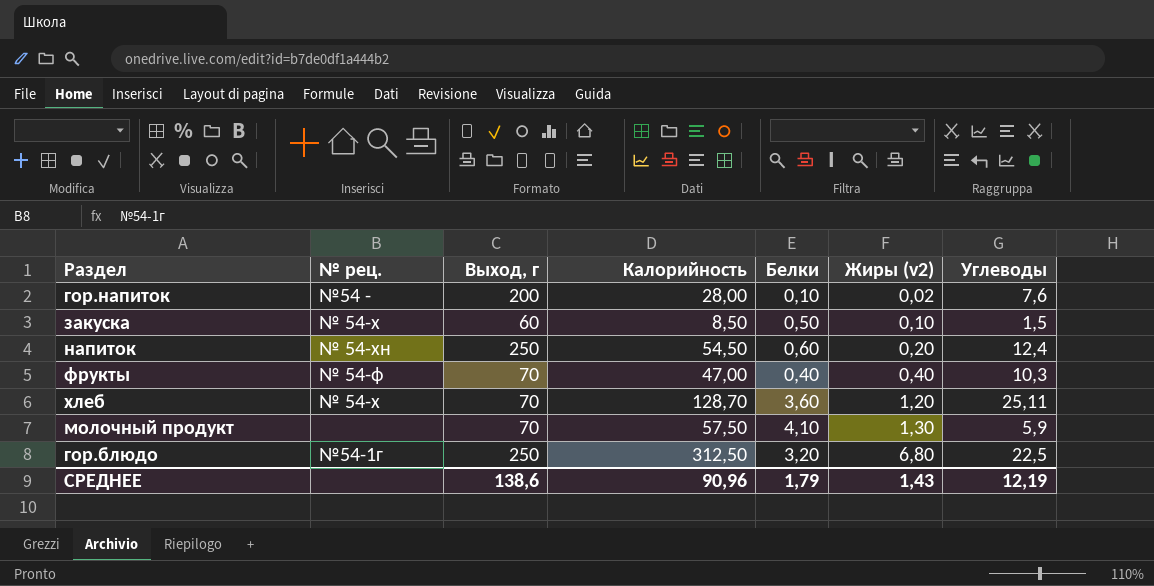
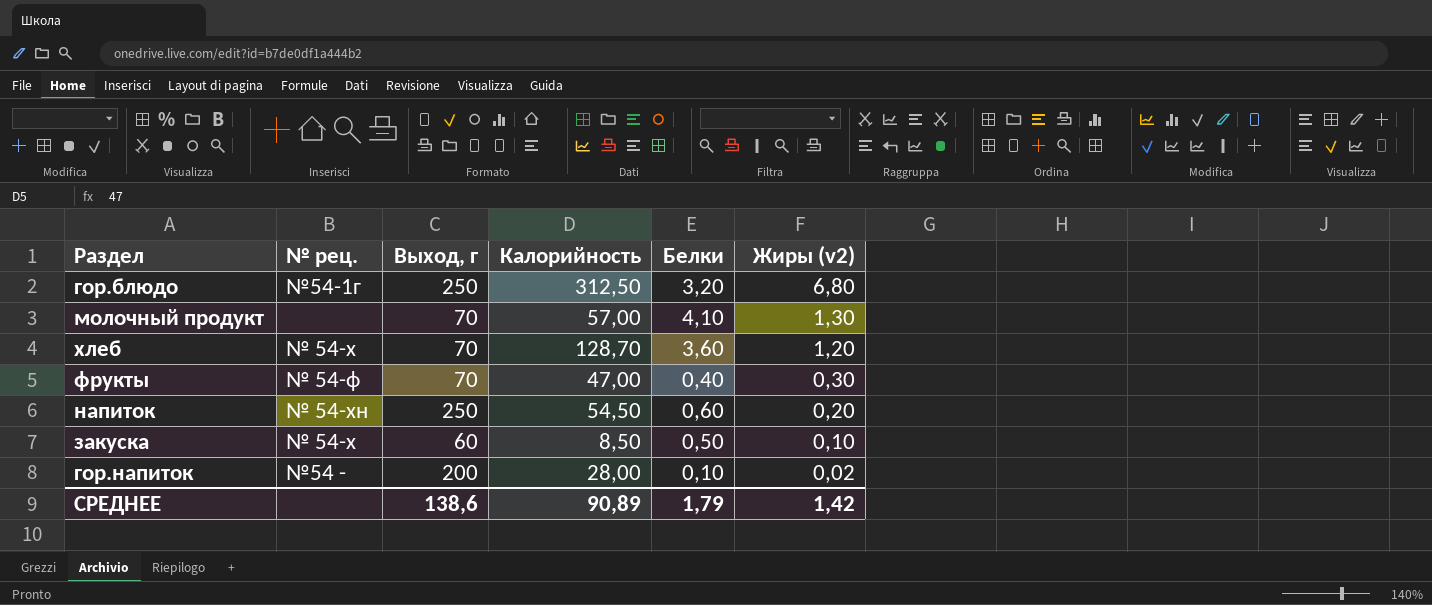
row order: Жиры (v2) ascending -> Жиры (v2) descending
column Углеводы | position: 7 -> none
молочный продукт | Калорийность: 57,50 -> 57,00
фрукты | Жиры (v2): 0,40 -> 0,30
СРЕДНЕЕ | Калорийность: 90,96 -> 90,89
СРЕДНЕЕ | Жиры (v2): 1,43 -> 1,42

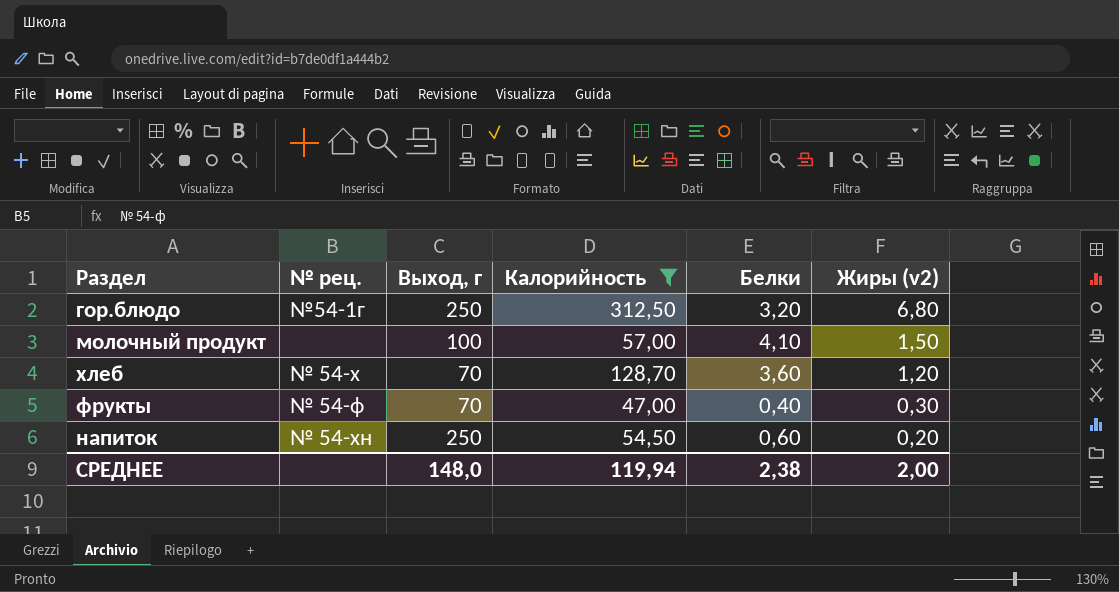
filter: none -> Калорийность >= 47,00
молочный продукт | Выход, г: 70 -> 100
молочный продукт | Жиры (v2): 1,30 -> 1,50
СРЕДНЕЕ | Выход, г: 138,6 -> 148,0
СРЕДНЕЕ | Калорийность: 90,89 -> 119,94
СРЕДНЕЕ | Белки: 1,79 -> 2,38
СРЕДНЕЕ | Жиры (v2): 1,42 -> 2,00

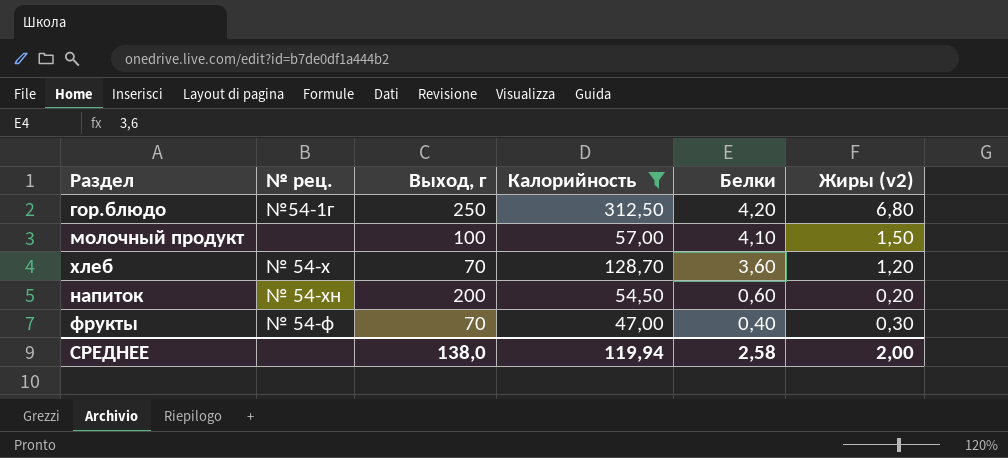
row order: Жиры (v2) descending -> Белки descending
гор.блюдо | Белки: 3,20 -> 4,20
напиток | Выход, г: 250 -> 200
СРЕДНЕЕ | Выход, г: 148,0 -> 138,0
СРЕДНЕЕ | Белки: 2,38 -> 2,58

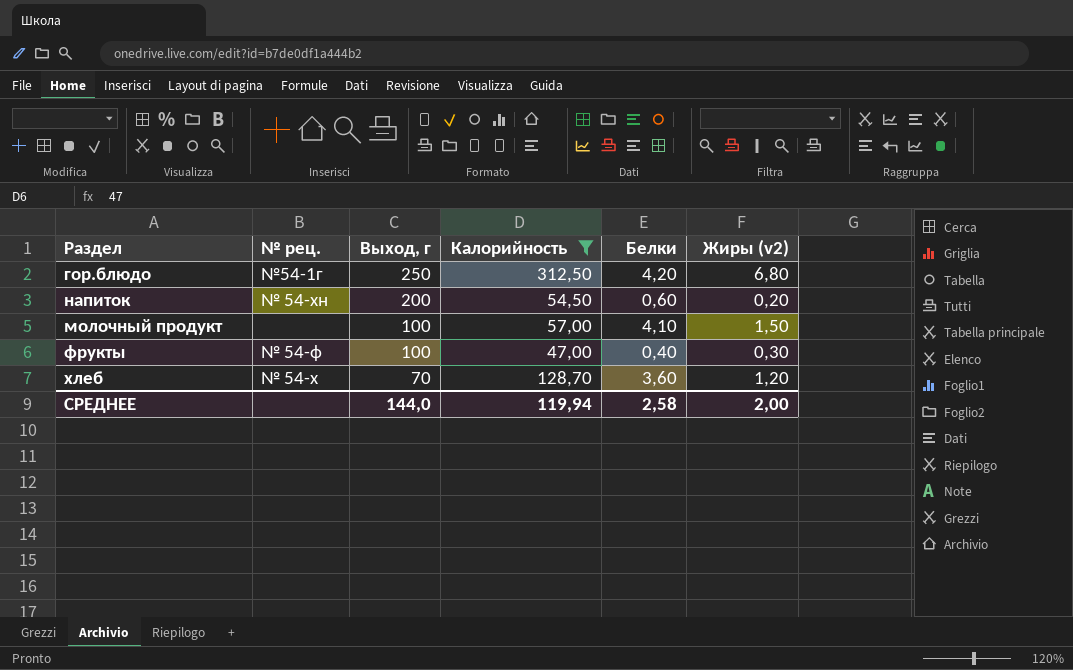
row order: Белки descending -> Выход, г descending
фрукты | Выход, г: 70 -> 100
СРЕДНЕЕ | Выход, г: 138,0 -> 144,0

